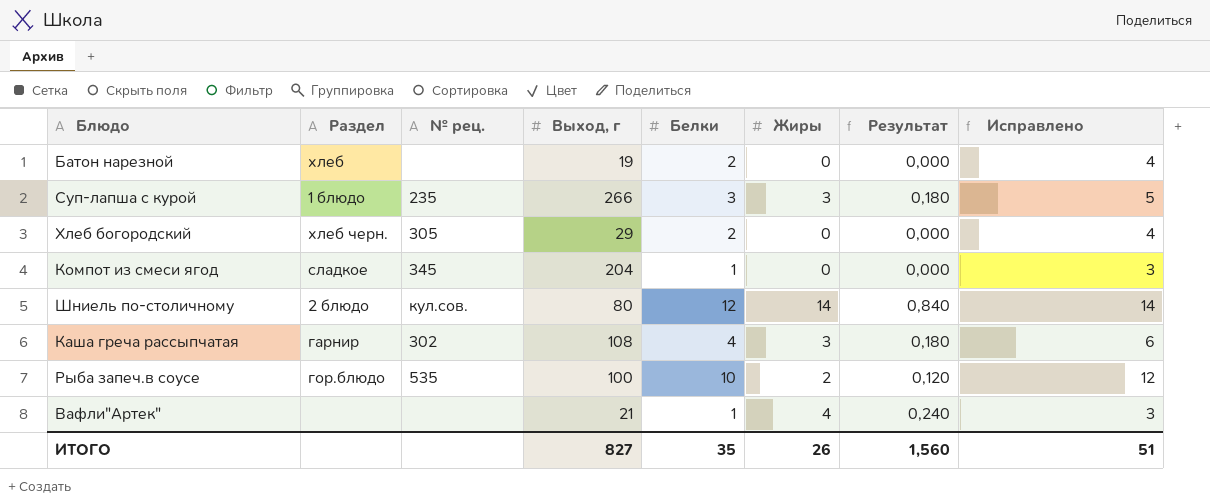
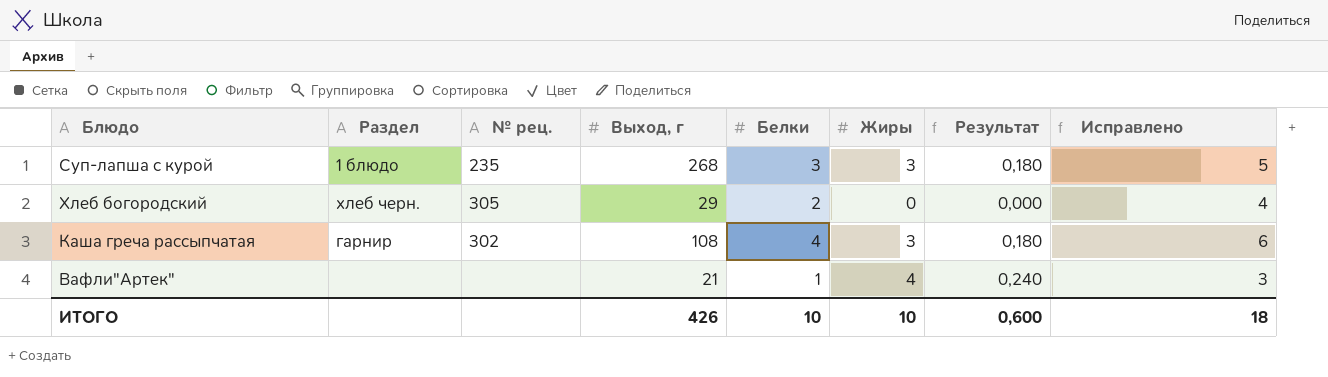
row Батон нарезной: хлеб | none | 19 | 2 | 0 | 0,000 | 4 -> none
row Компот из смеси ягод: сладкое | 345 | 204 | 1 | 0 | 0,000 | 3 -> none
row Шниель по-столичному: 2 блюдо | кул.сов. | 80 | 12 | 14 | 0,840 | 14 -> none
row Рыба запеч.в соусе: гор.блюдо | 535 | 100 | 10 | 2 | 0,120 | 12 -> none
Суп-лапша с курой | Выход, г: 266 -> 268
ИТОГО | Выход, г: 827 -> 426
ИТОГО | Белки: 35 -> 10
ИТОГО | Жиры: 26 -> 10
ИТОГО | Результат: 1,560 -> 0,600
ИТОГО | Исправлено: 51 -> 18

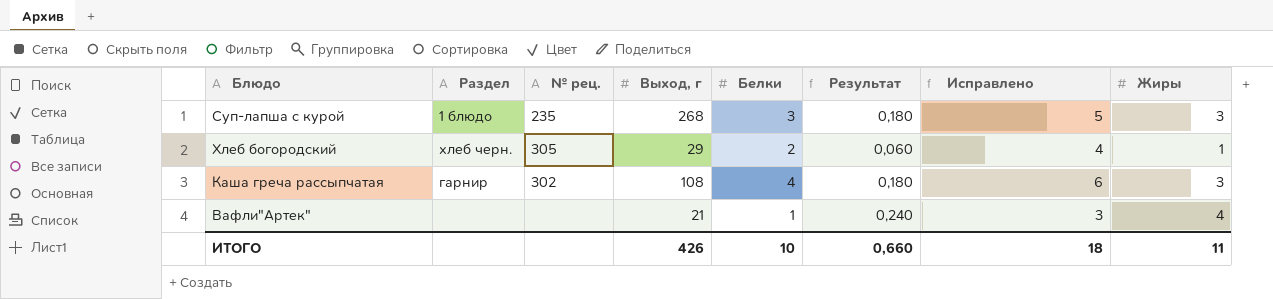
column Жиры | position: 6 -> 8
Хлеб богородский | Результат: 0,000 -> 0,060
Хлеб богородский | Жиры: 0 -> 1
ИТОГО | Результат: 0,600 -> 0,660
ИТОГО | Жиры: 10 -> 11

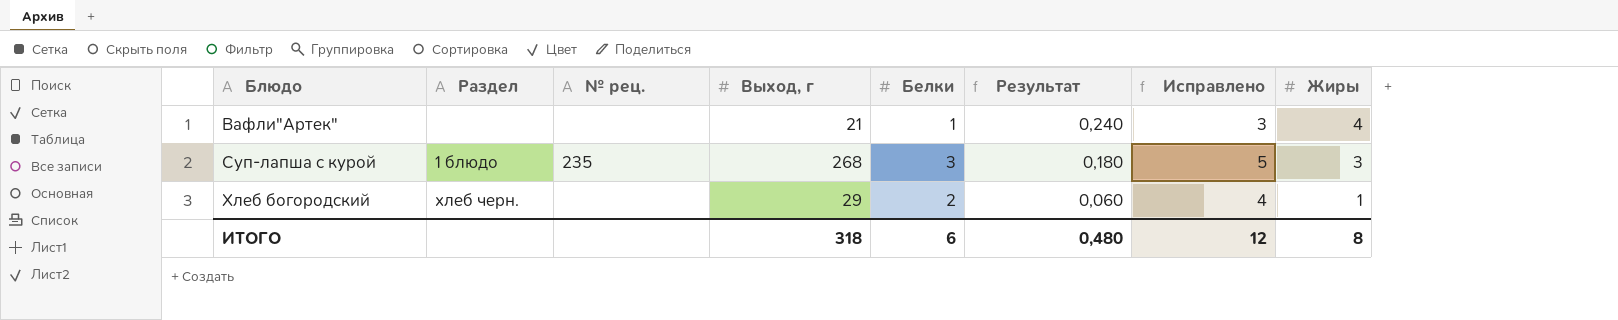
row order: none -> Блюдо ascending
row Каша греча рассыпчатая: гарнир | 302 | 108 | 4 | 0,180 | 6 | 3 -> none
Хлеб богородский | № рец.: 305 -> none
ИТОГО | Выход, г: 426 -> 318
ИТОГО | Белки: 10 -> 6
ИТОГО | Результат: 0,660 -> 0,480
ИТОГО | Исправлено: 18 -> 12
ИТОГО | Жиры: 11 -> 8

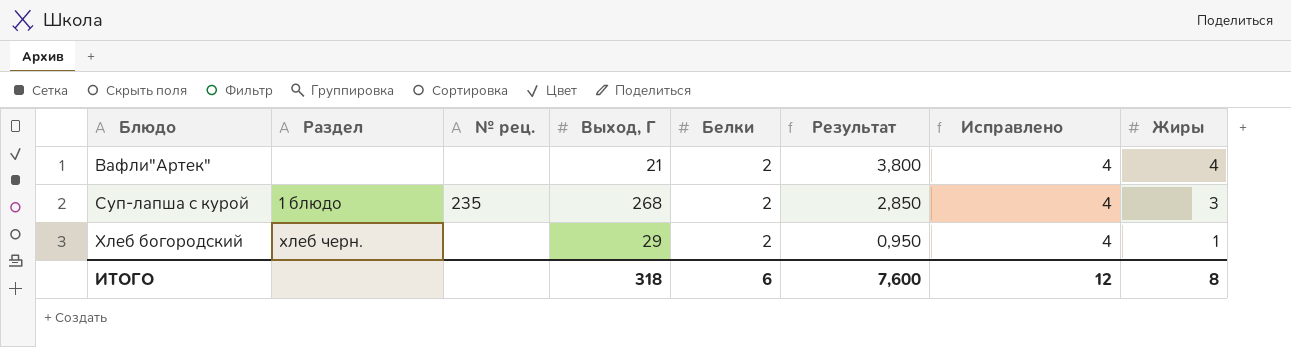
column name: Выход, г -> Выход, Г
column Результат | formula: [Жиры] * 0,06 -> [Жиры] * 0,95
Вафли"Артек" | Белки: 1 -> 2
Вафли"Артек" | Исправлено: 3 -> 4
Суп-лапша с курой | Белки: 3 -> 2
Суп-лапша с курой | Исправлено: 5 -> 4
ИТОГО | Результат: 0,480 -> 7,600

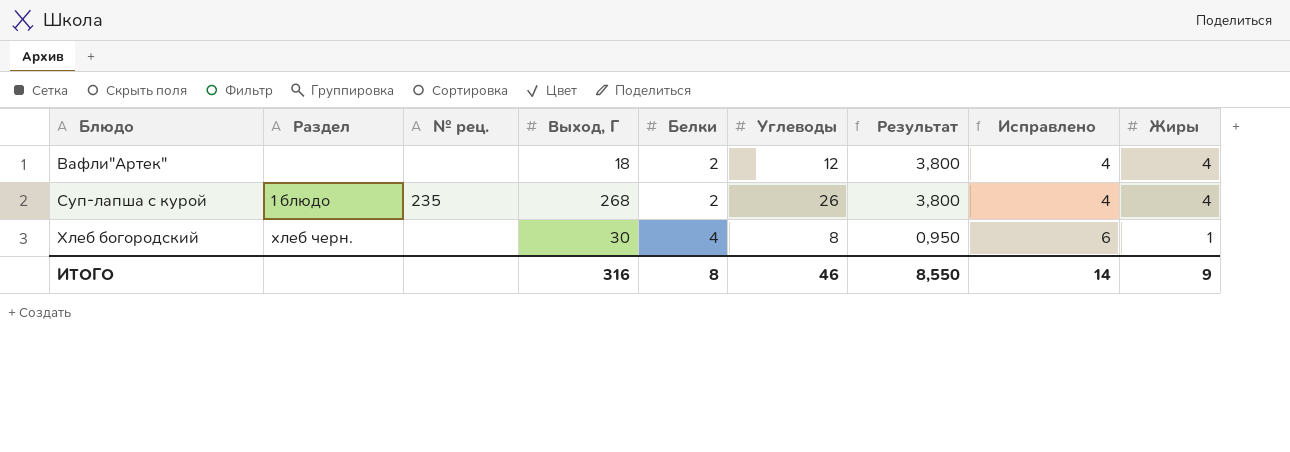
column Углеводы | position: none -> 6
Вафли"Артек" | Выход, Г: 21 -> 18
Суп-лапша с курой | Результат: 2,850 -> 3,800
Суп-лапша с курой | Жиры: 3 -> 4
Хлеб богородский | Выход, Г: 29 -> 30
Хлеб богородский | Белки: 2 -> 4
Хлеб богородский | Исправлено: 4 -> 6
ИТОГО | Выход, Г: 318 -> 316
ИТОГО | Белки: 6 -> 8
ИТОГО | Результат: 7,600 -> 8,550
ИТОГО | Исправлено: 12 -> 14
ИТОГО | Жиры: 8 -> 9

